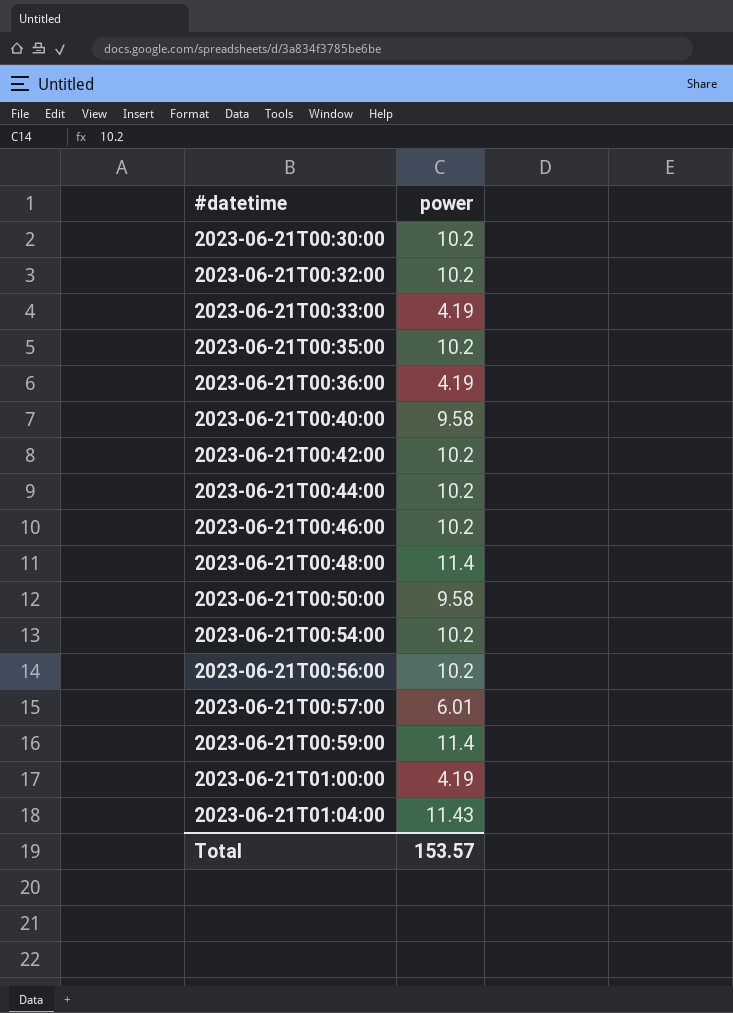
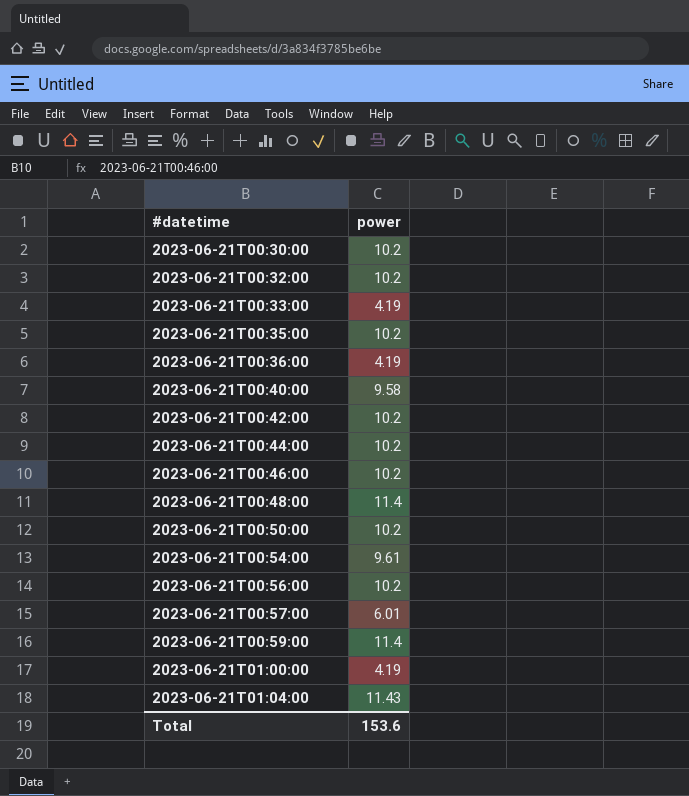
2023-06-21T00:50:00 | power: 9.58 -> 10.2
2023-06-21T00:54:00 | power: 10.2 -> 9.61
Total | power: 153.57 -> 153.6

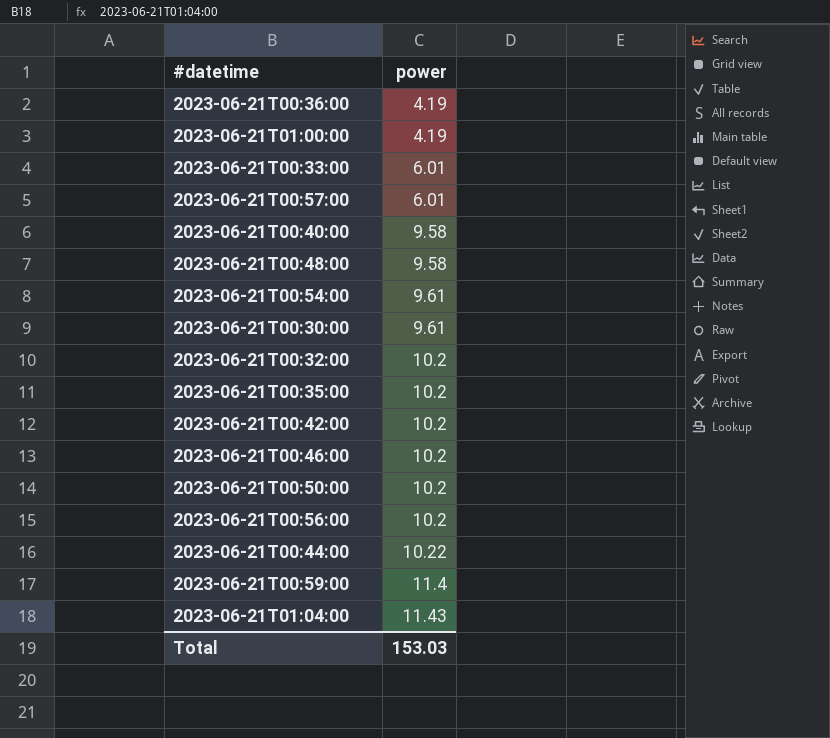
row order: #datetime ascending -> power ascending
2023-06-21T00:33:00 | power: 4.19 -> 6.01
2023-06-21T00:48:00 | power: 11.4 -> 9.58
2023-06-21T00:30:00 | power: 10.2 -> 9.61
2023-06-21T00:44:00 | power: 10.2 -> 10.22
Total | power: 153.6 -> 153.03

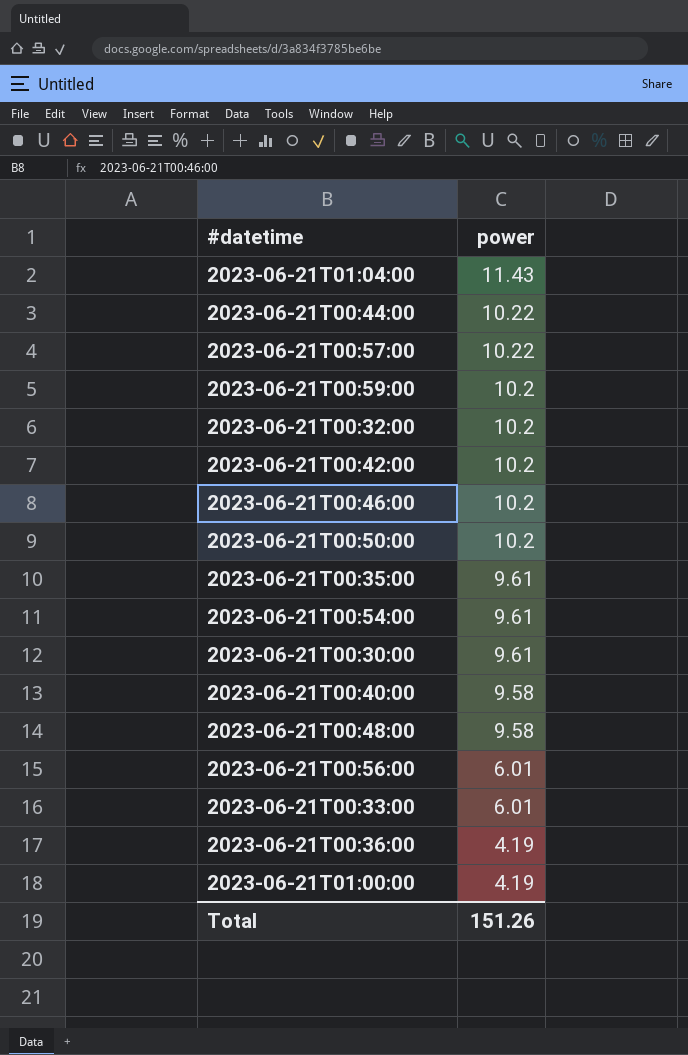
row order: power ascending -> power descending
2023-06-21T00:57:00 | power: 6.01 -> 10.22
2023-06-21T00:59:00 | power: 11.4 -> 10.2
2023-06-21T00:35:00 | power: 10.2 -> 9.61
2023-06-21T00:56:00 | power: 10.2 -> 6.01
Total | power: 153.03 -> 151.26

